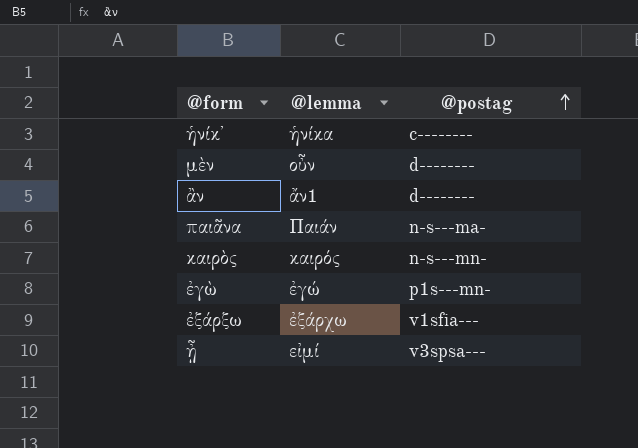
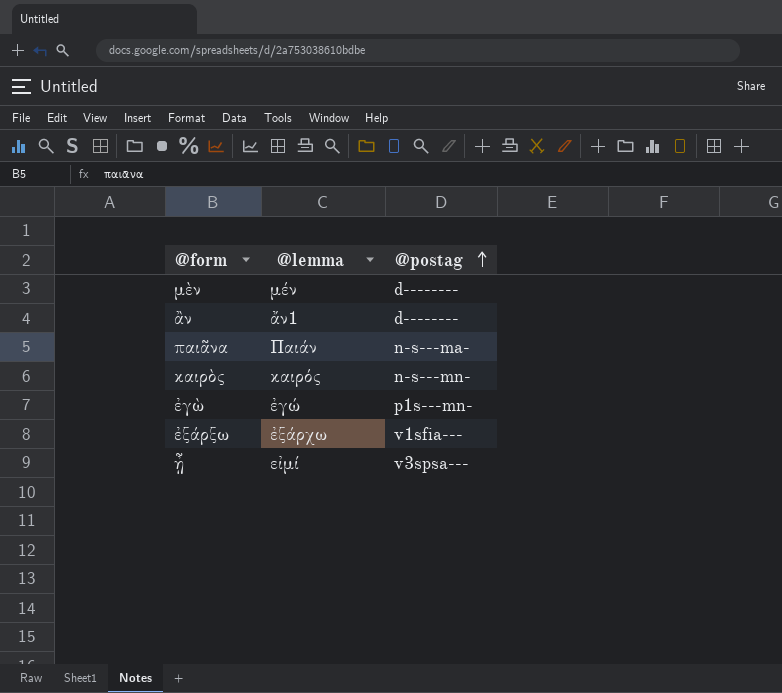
row ἡνίκʼ: ἡνίκα | c-------- -> none
μὲν | @lemma: οὖν -> μέν

